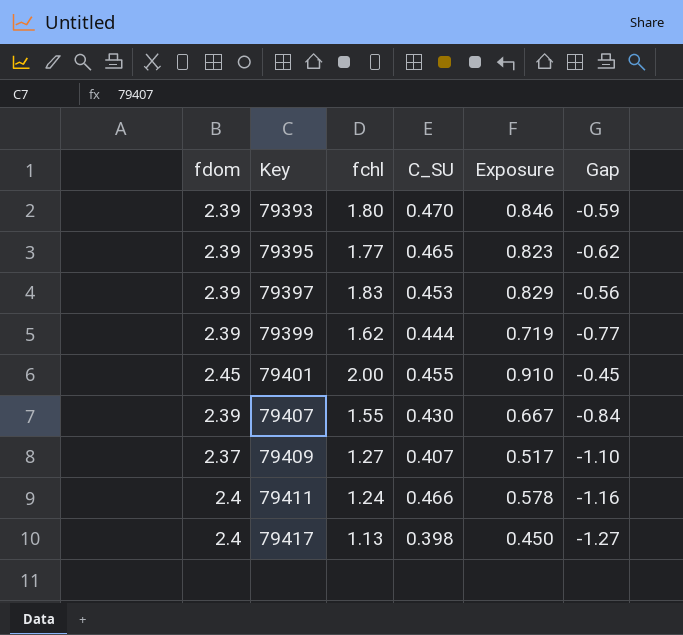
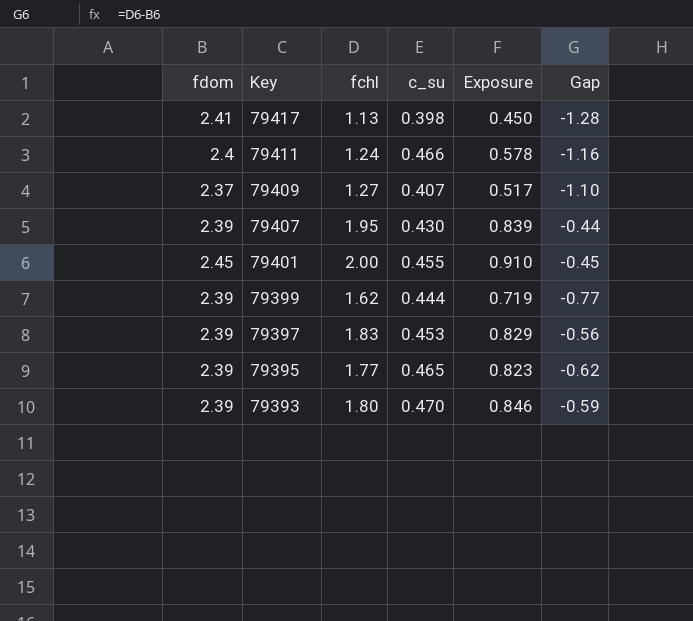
row order: Key ascending -> Key descending
column name: C_SU -> c_su
79417 | fdom: 2.4 -> 2.41
79417 | Gap: -1.27 -> -1.28
79407 | fchl: 1.55 -> 1.95
79407 | Exposure: 0.667 -> 0.839
79407 | Gap: -0.84 -> -0.44

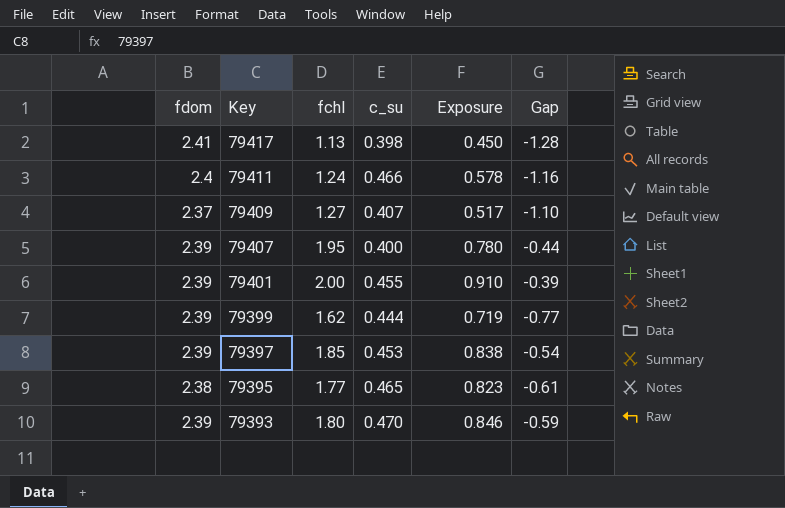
79407 | c_su: 0.430 -> 0.400
79407 | Exposure: 0.839 -> 0.780
79401 | fdom: 2.45 -> 2.39
79401 | Gap: -0.45 -> -0.39
79397 | fchl: 1.83 -> 1.85
79397 | Exposure: 0.829 -> 0.838
79397 | Gap: -0.56 -> -0.54
79395 | fdom: 2.39 -> 2.38
79395 | Gap: -0.62 -> -0.61

